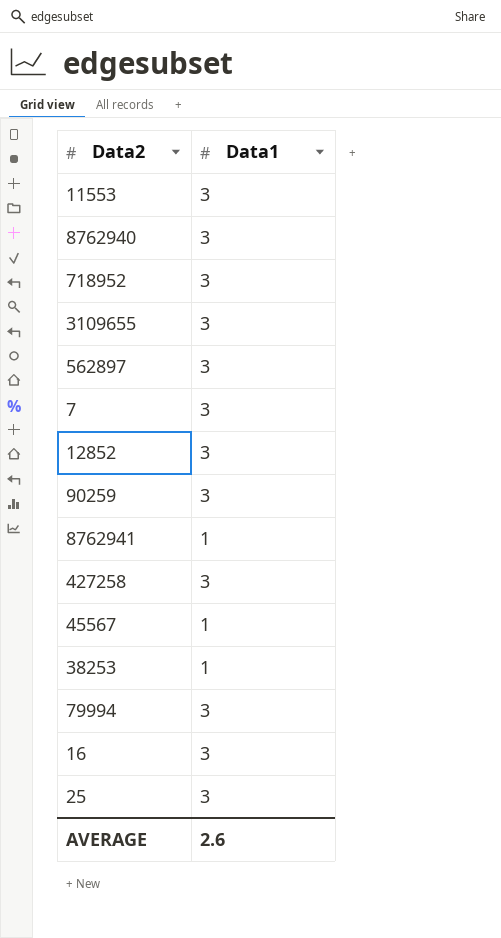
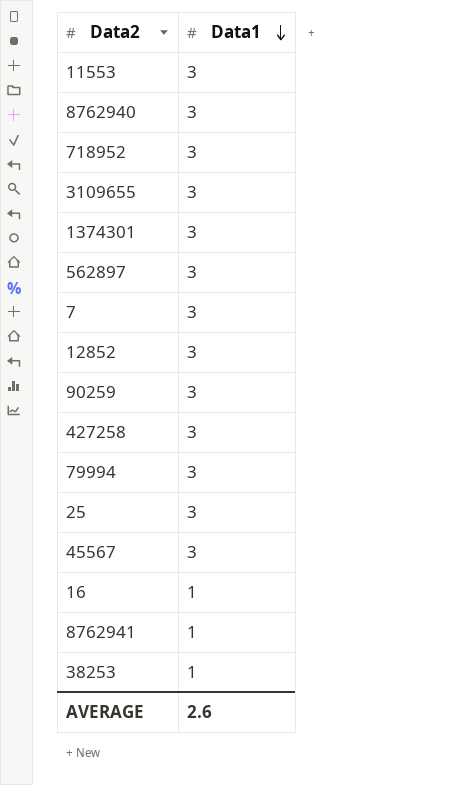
row order: none -> Data1 descending
row 1374301: none -> 3
45567 | Data1: 1 -> 3
16 | Data1: 3 -> 1

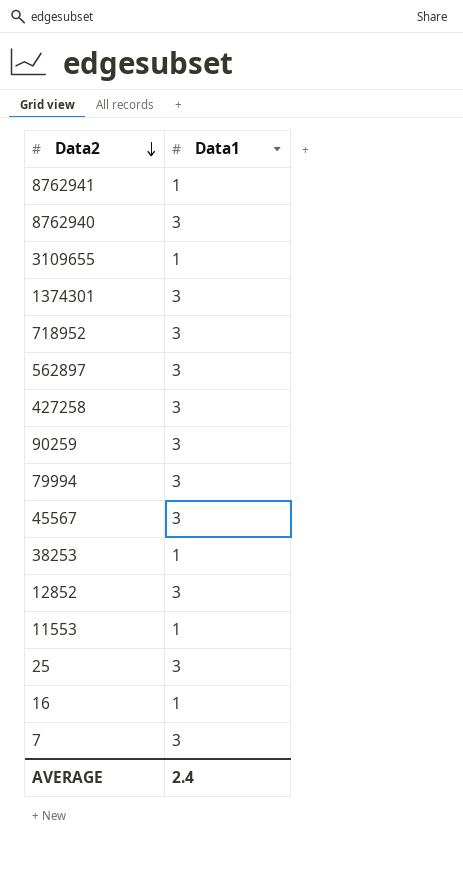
row order: Data1 descending -> Data2 descending
3109655 | Data1: 3 -> 1
11553 | Data1: 3 -> 1
AVERAGE | Data1: 2.6 -> 2.4

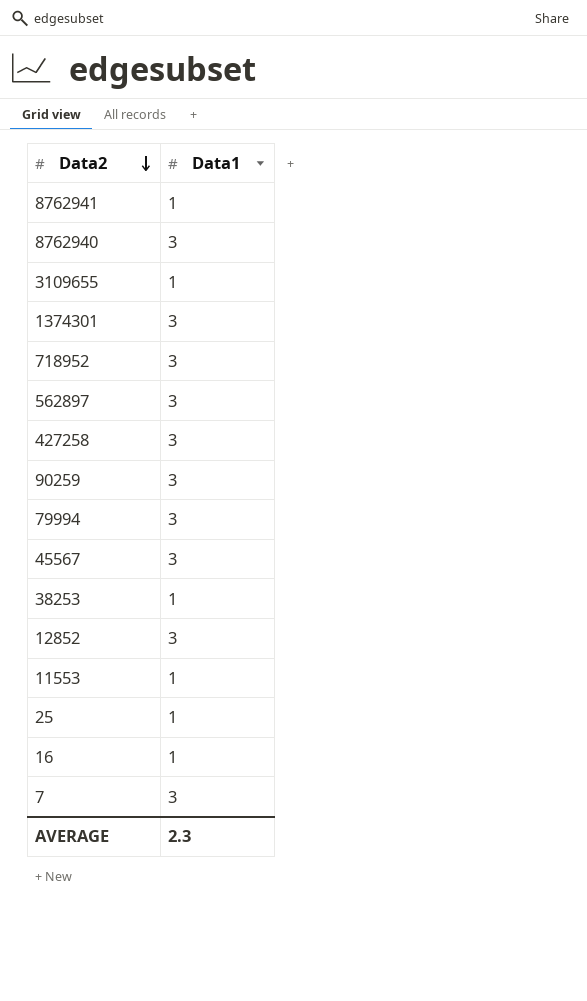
25 | Data1: 3 -> 1
AVERAGE | Data1: 2.4 -> 2.3

